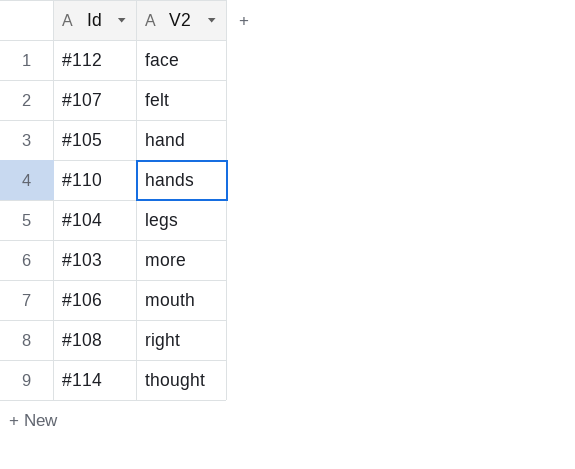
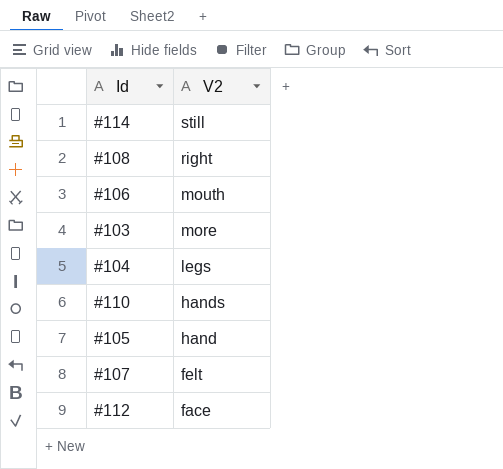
row order: V2 ascending -> V2 descending
#114 | V2: thought -> still

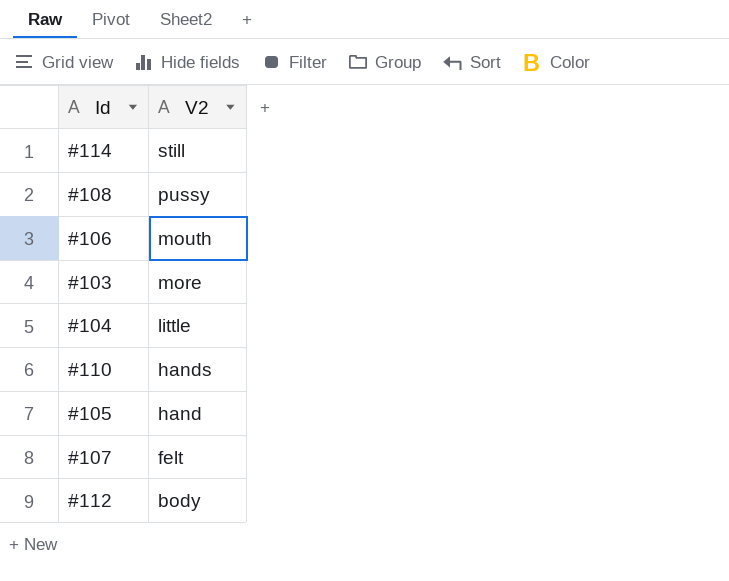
#108 | V2: right -> pussy
#104 | V2: legs -> little
#112 | V2: face -> body

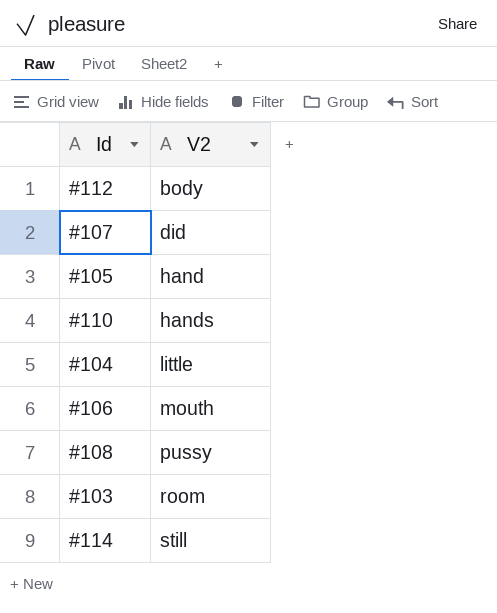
row order: V2 descending -> V2 ascending
#107 | V2: felt -> did
#103 | V2: more -> room

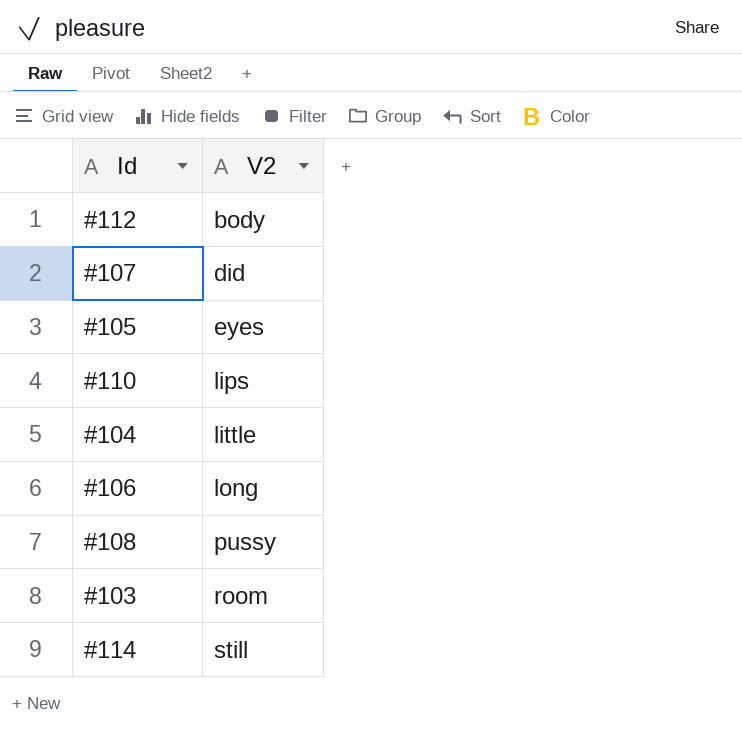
#105 | V2: hand -> eyes
#110 | V2: hands -> lips
#106 | V2: mouth -> long

